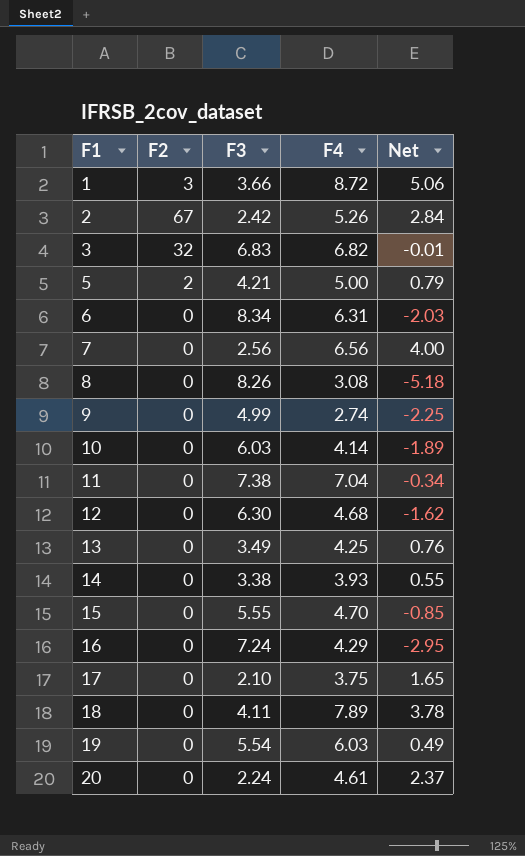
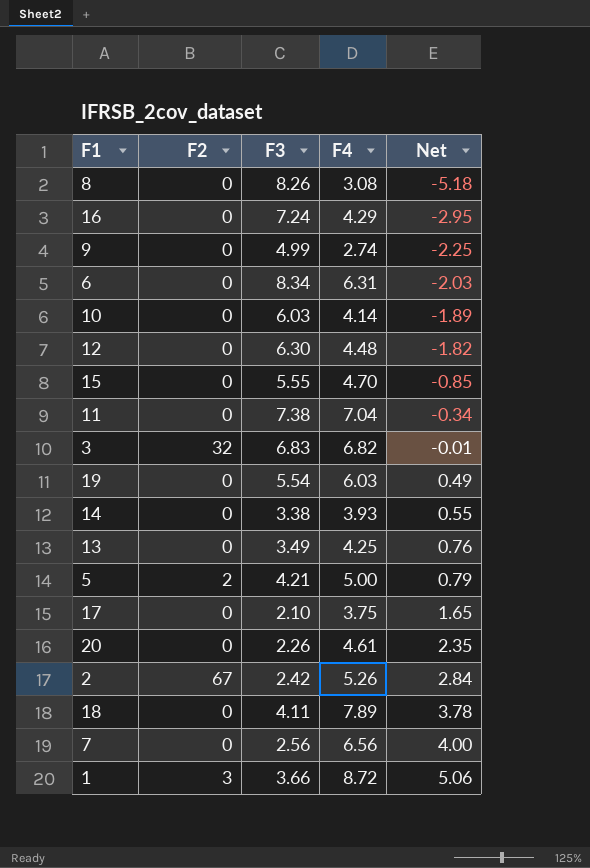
row order: F1 ascending -> Net ascending
12 | F4: 4.68 -> 4.48
12 | Net: -1.62 -> -1.82
20 | F3: 2.24 -> 2.26
20 | Net: 2.37 -> 2.35

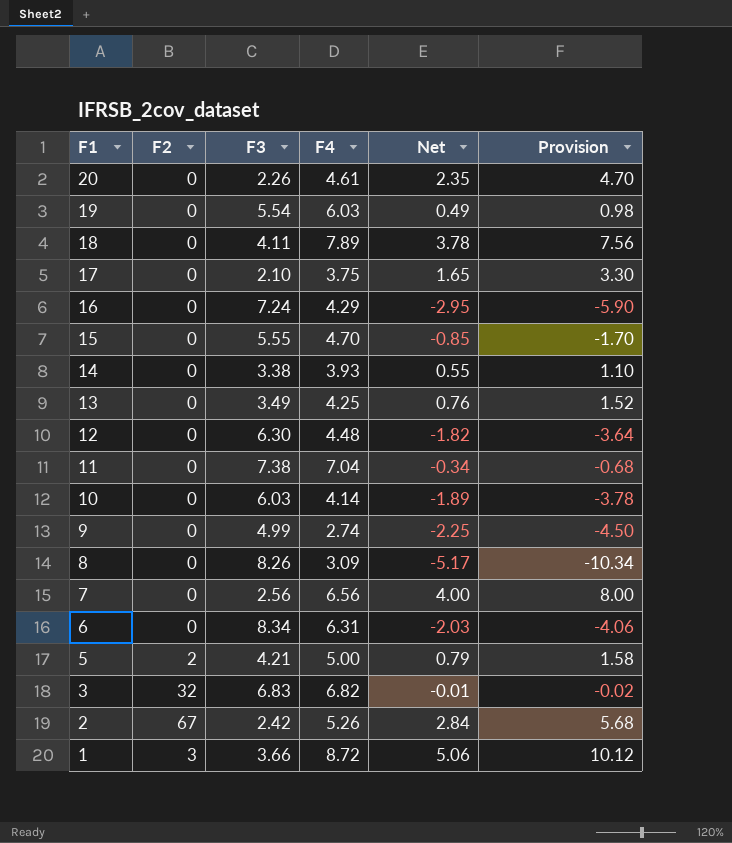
row order: Net ascending -> F1 descending
column Provision | formula: none -> [Net] * 2
8 | F4: 3.08 -> 3.09
8 | Net: -5.18 -> -5.17

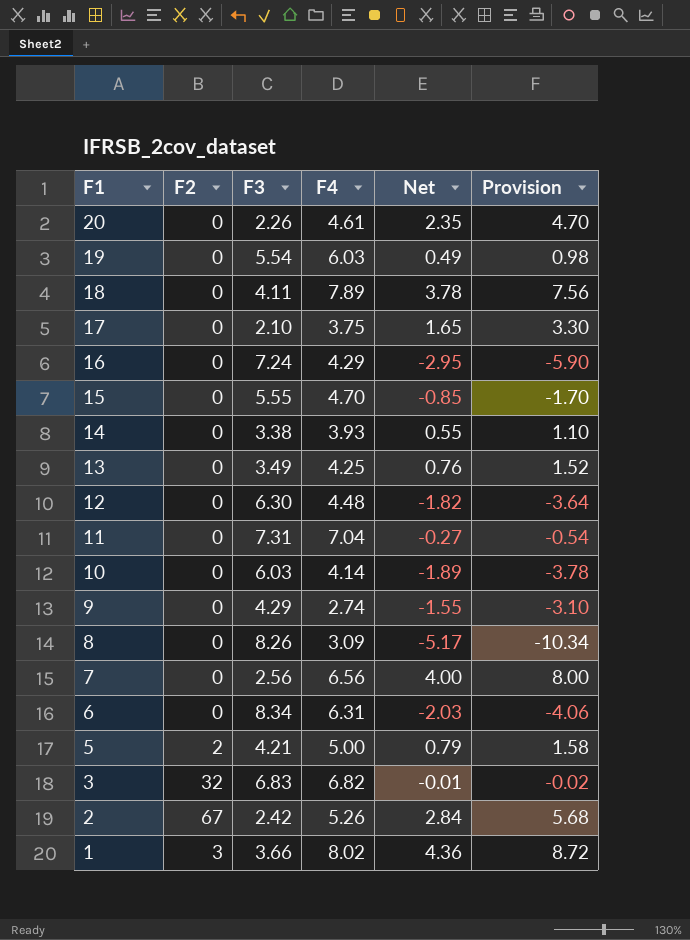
11 | F3: 7.38 -> 7.31
11 | Net: -0.34 -> -0.27
11 | Provision: -0.68 -> -0.54
9 | F3: 4.99 -> 4.29
9 | Net: -2.25 -> -1.55
9 | Provision: -4.50 -> -3.10
1 | F4: 8.72 -> 8.02
1 | Net: 5.06 -> 4.36
1 | Provision: 10.12 -> 8.72

